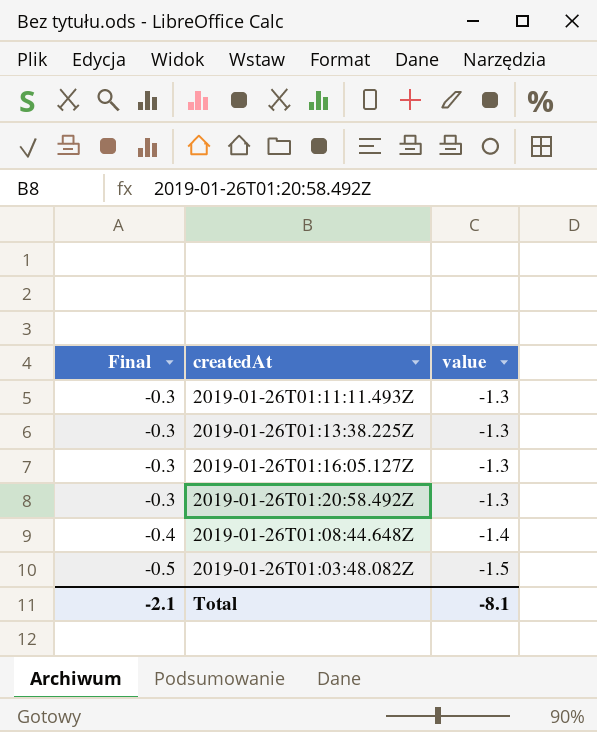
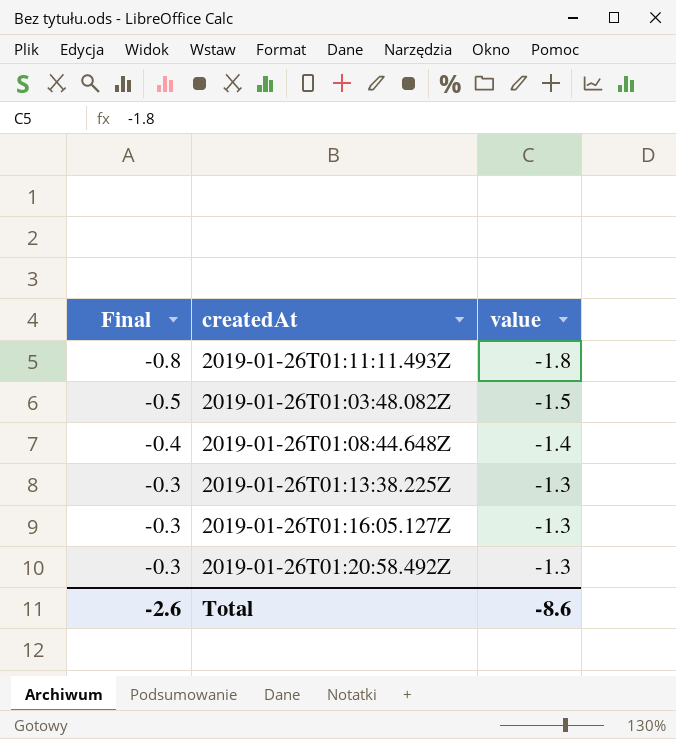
row order: Final descending -> Final ascending
2019-01-26T01:11:11.493Z | Final: -0.3 -> -0.8
2019-01-26T01:11:11.493Z | value: -1.3 -> -1.8
Total | Final: -2.1 -> -2.6
Total | value: -8.1 -> -8.6

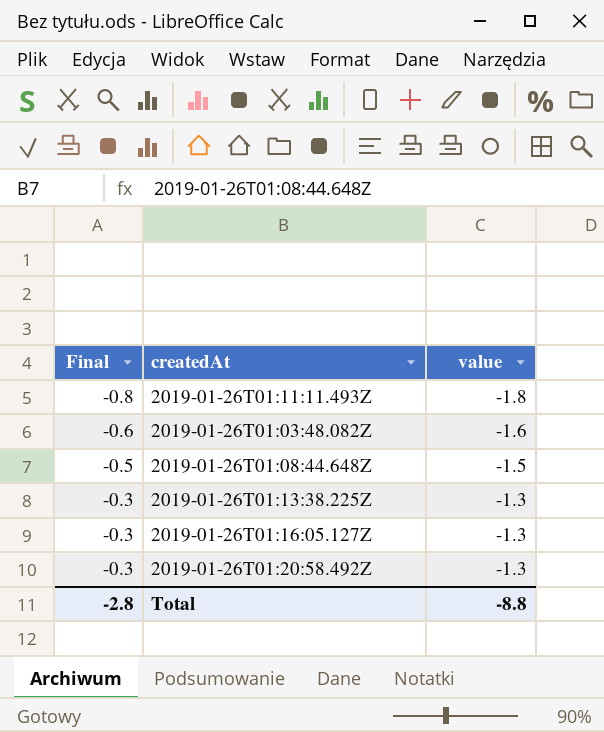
2019-01-26T01:03:48.082Z | Final: -0.5 -> -0.6
2019-01-26T01:03:48.082Z | value: -1.5 -> -1.6
2019-01-26T01:08:44.648Z | Final: -0.4 -> -0.5
2019-01-26T01:08:44.648Z | value: -1.4 -> -1.5
Total | Final: -2.6 -> -2.8
Total | value: -8.6 -> -8.8

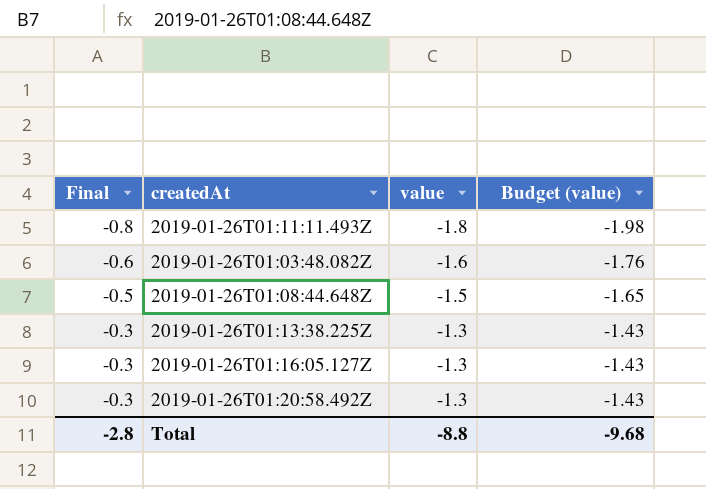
column Budget (value) | formula: none -> [value] * 1.1

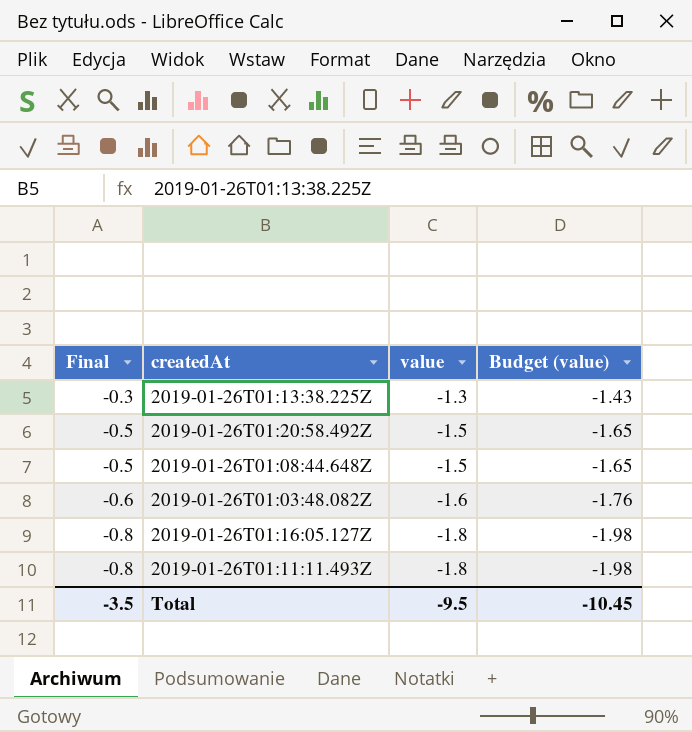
row order: Final ascending -> Final descending
2019-01-26T01:20:58.492Z | Final: -0.3 -> -0.5
2019-01-26T01:20:58.492Z | value: -1.3 -> -1.5
2019-01-26T01:20:58.492Z | Budget (value): -1.43 -> -1.65
2019-01-26T01:16:05.127Z | Final: -0.3 -> -0.8
2019-01-26T01:16:05.127Z | value: -1.3 -> -1.8
2019-01-26T01:16:05.127Z | Budget (value): -1.43 -> -1.98
Total | Final: -2.8 -> -3.5
Total | value: -8.8 -> -9.5
Total | Budget (value): -9.68 -> -10.45

